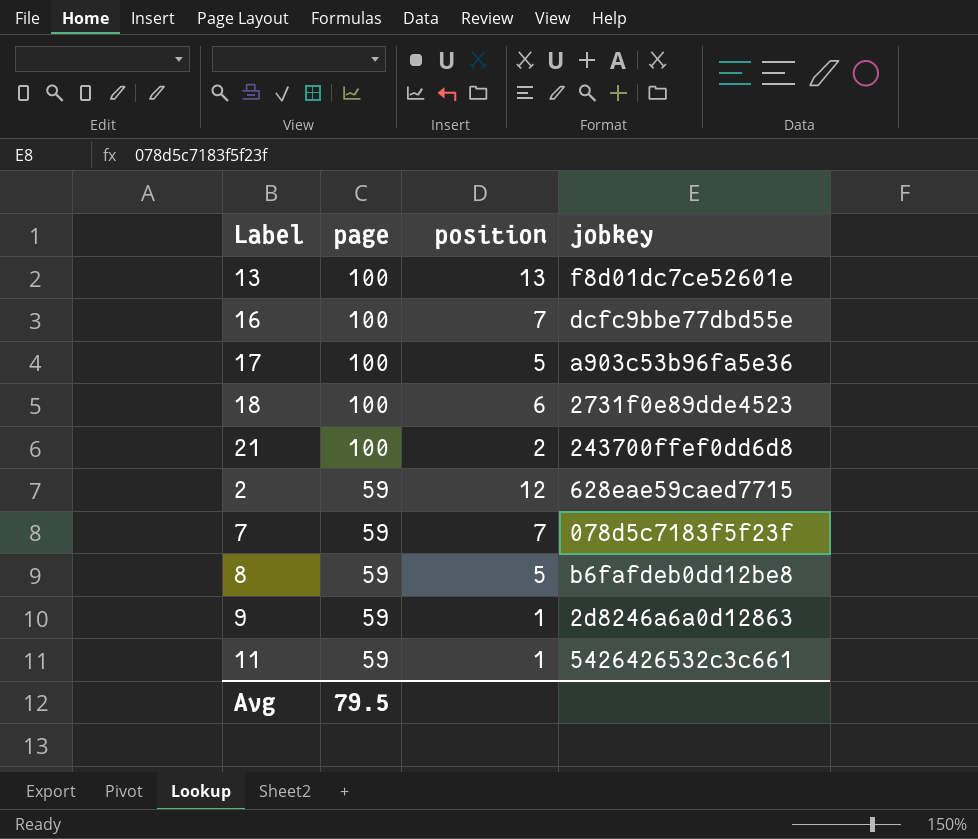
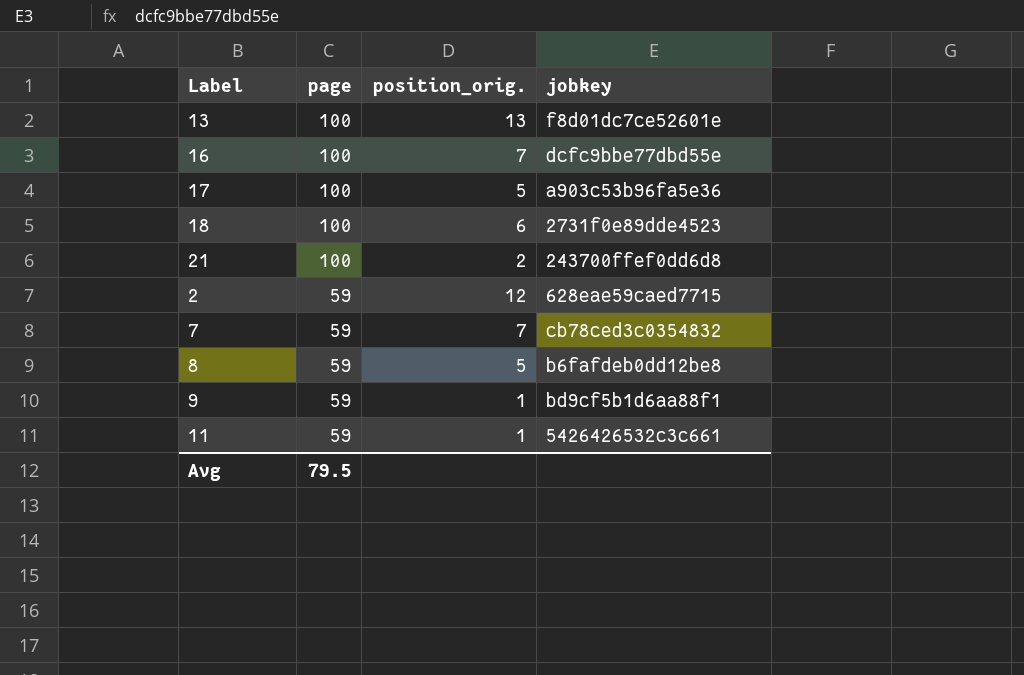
column name: position -> position_orig.
7 | jobkey: 078d5c7183f5f23f -> cb78ced3c0354832
9 | jobkey: 2d8246a6a0d12863 -> bd9cf5b1d6aa88f1

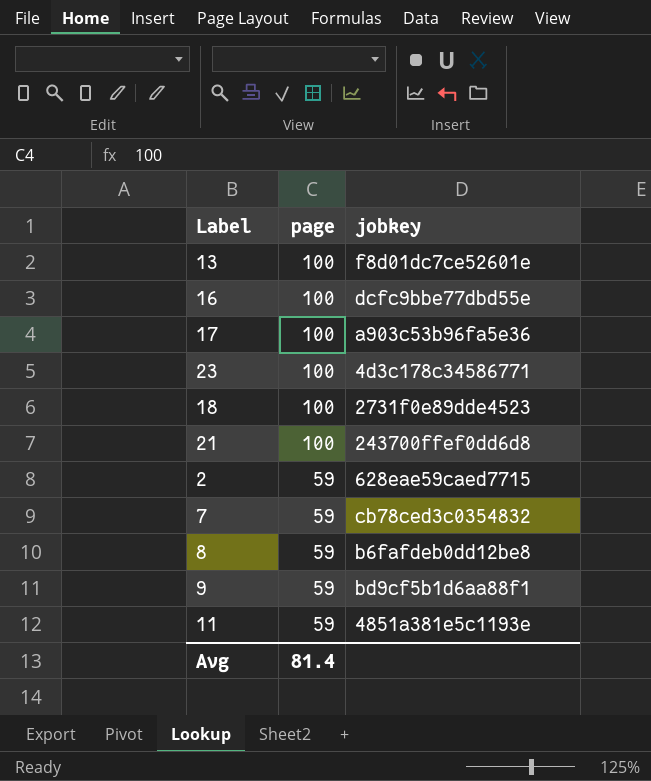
column position_orig. | position: 3 -> none
row 23: none -> 100 | 4d3c178c34586771
11 | jobkey: 5426426532c3c661 -> 4851a381e5c1193e
Avg | page: 79.5 -> 81.4

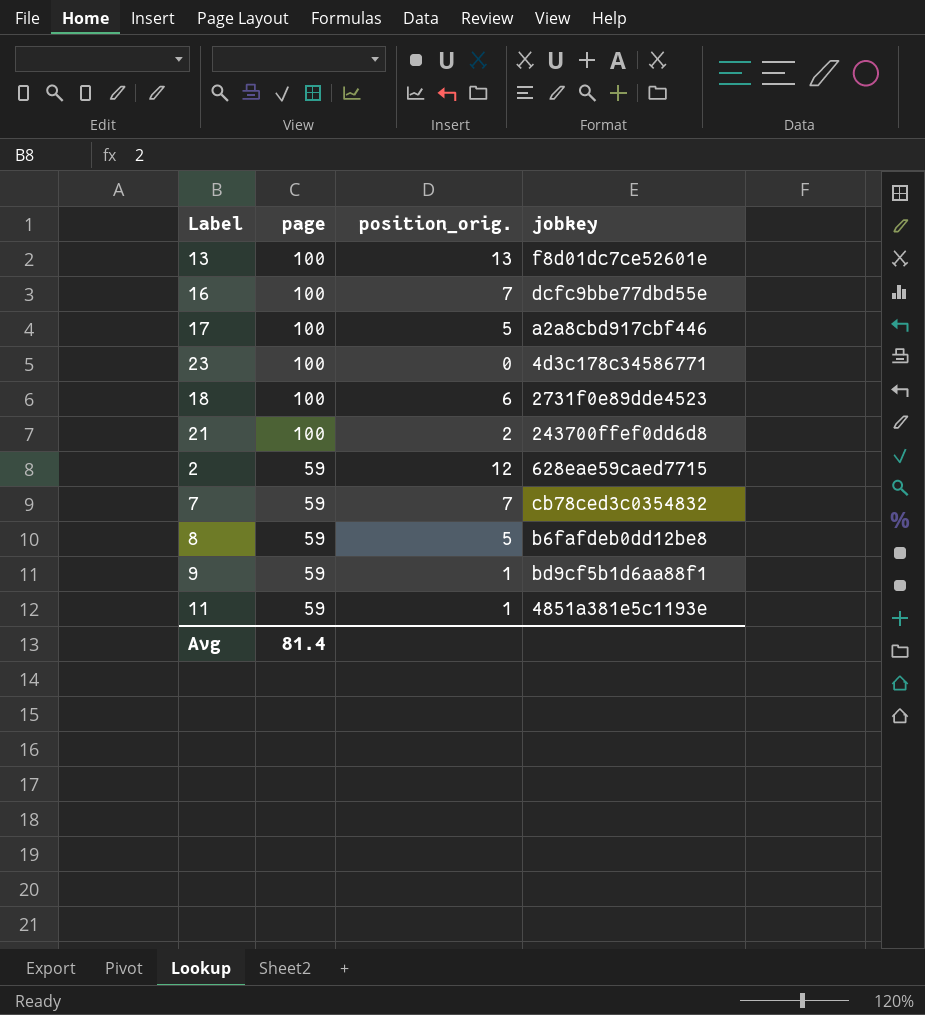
column position_orig. | position: none -> 3
17 | jobkey: a903c53b96fa5e36 -> a2a8cbd917cbf446

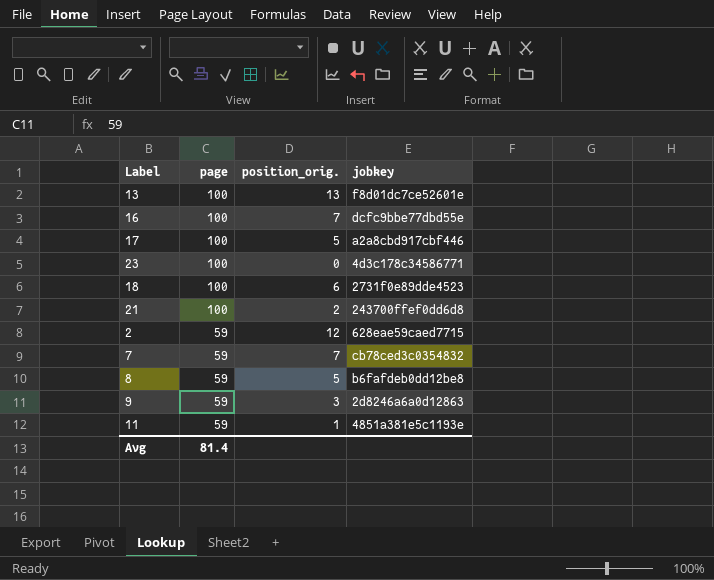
9 | position_orig.: 1 -> 3
9 | jobkey: bd9cf5b1d6aa88f1 -> 2d8246a6a0d12863

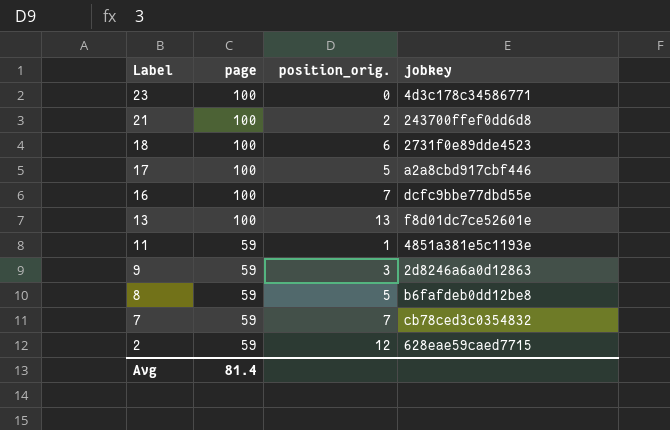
row order: page descending -> Label descending

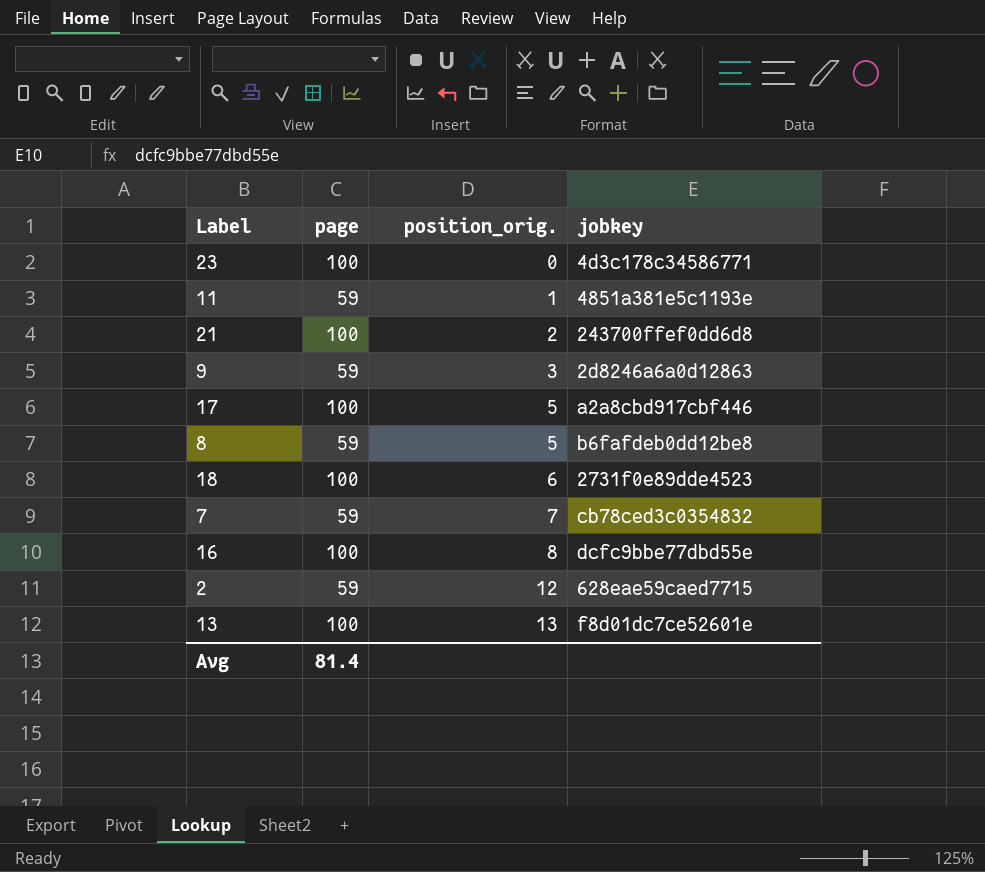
row order: Label descending -> position_orig. ascending
16 | position_orig.: 7 -> 8

